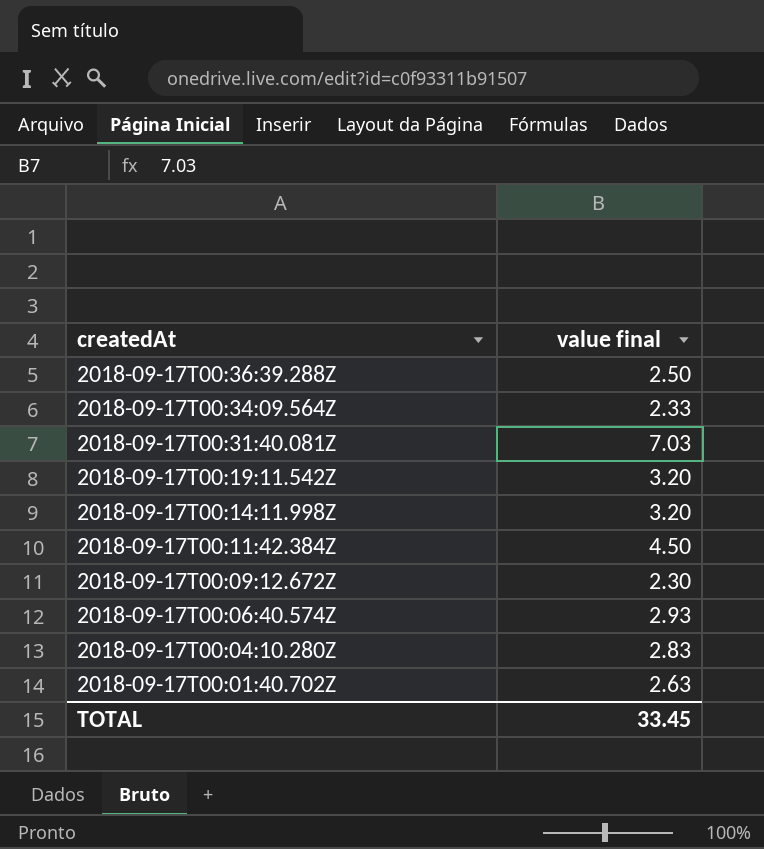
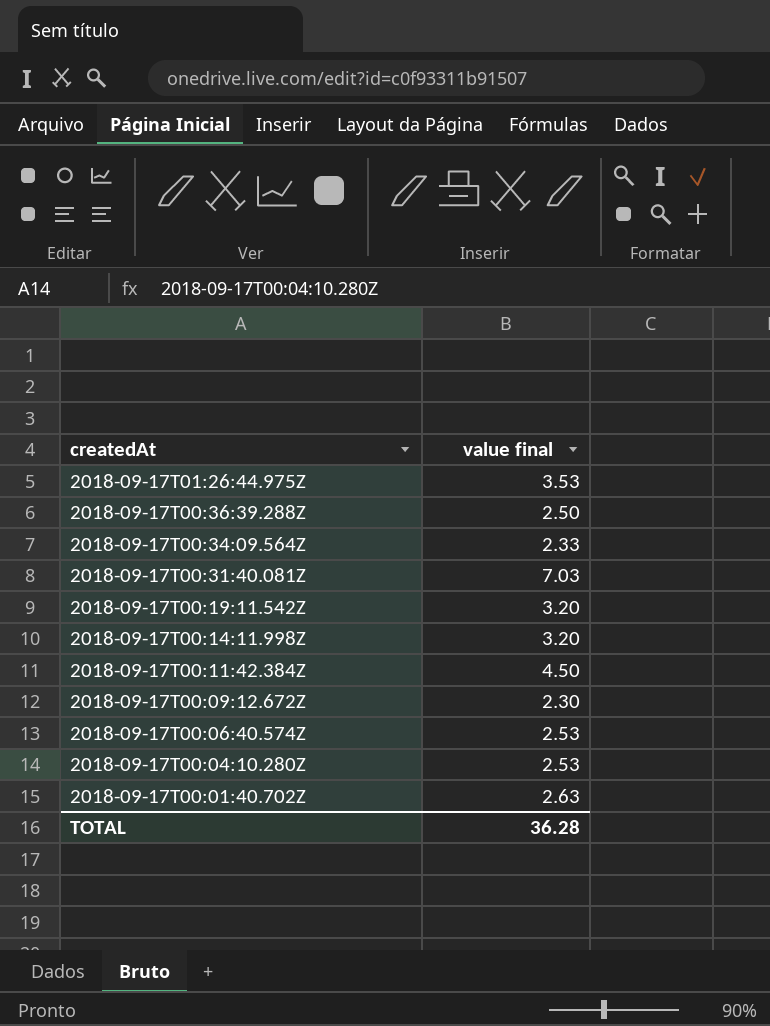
row 2018-09-17T01:26:44.975Z: none -> 3.53
2018-09-17T00:06:40.574Z | value final: 2.93 -> 2.53
2018-09-17T00:04:10.280Z | value final: 2.83 -> 2.53
TOTAL | value final: 33.45 -> 36.28

